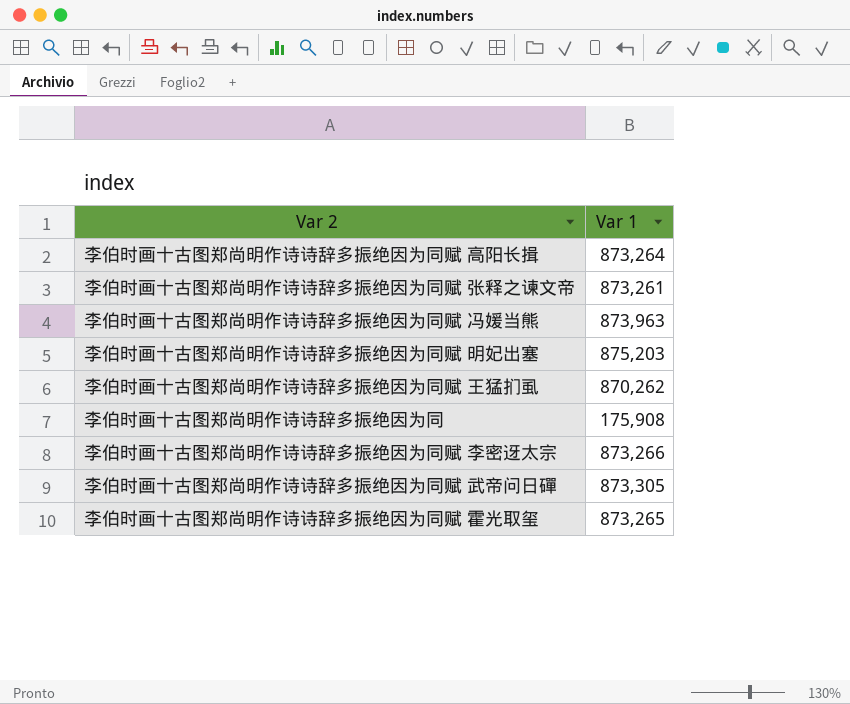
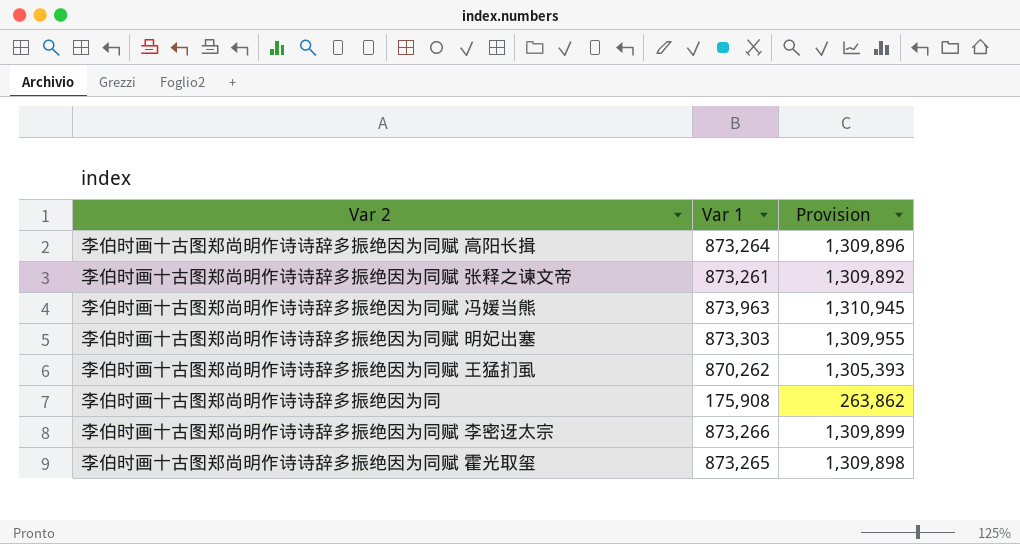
column Provision | formula: none -> [Var 1] * 1.5
row 李伯时画十古图郑尚明作诗诗辞多振绝因为同赋 武帝问日磾: 873,305 -> none
李伯时画十古图郑尚明作诗诗辞多振绝因为同赋 明妃出塞 | Var 1: 875,203 -> 873,303

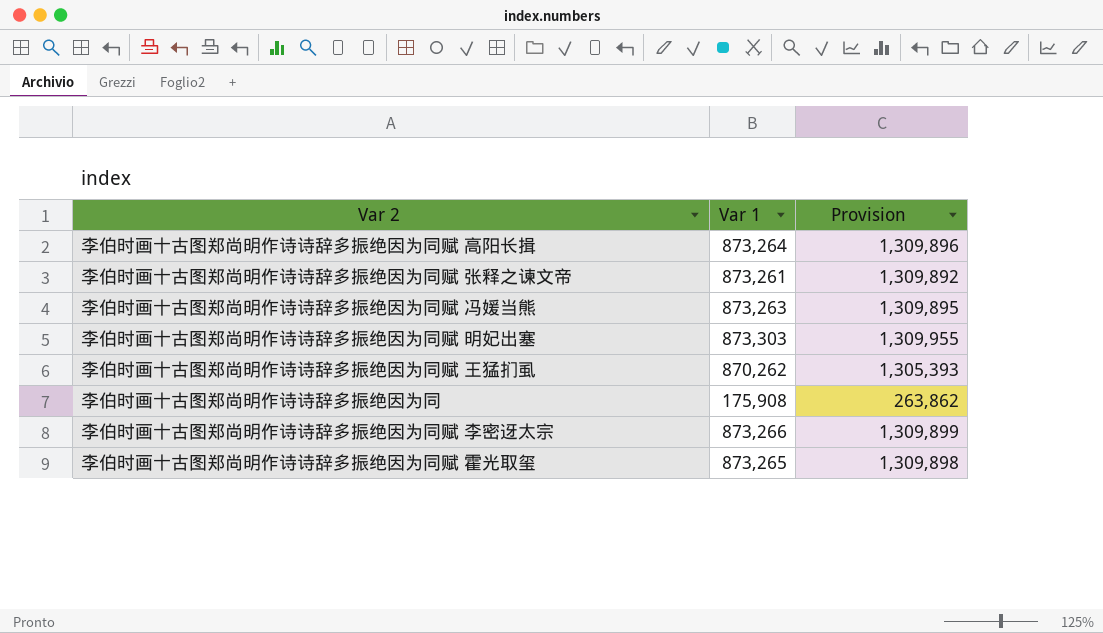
李伯时画十古图郑尚明作诗诗辞多振绝因为同赋 冯媛当熊 | Var 1: 873,963 -> 873,263
李伯时画十古图郑尚明作诗诗辞多振绝因为同赋 冯媛当熊 | Provision: 1,310,945 -> 1,309,895

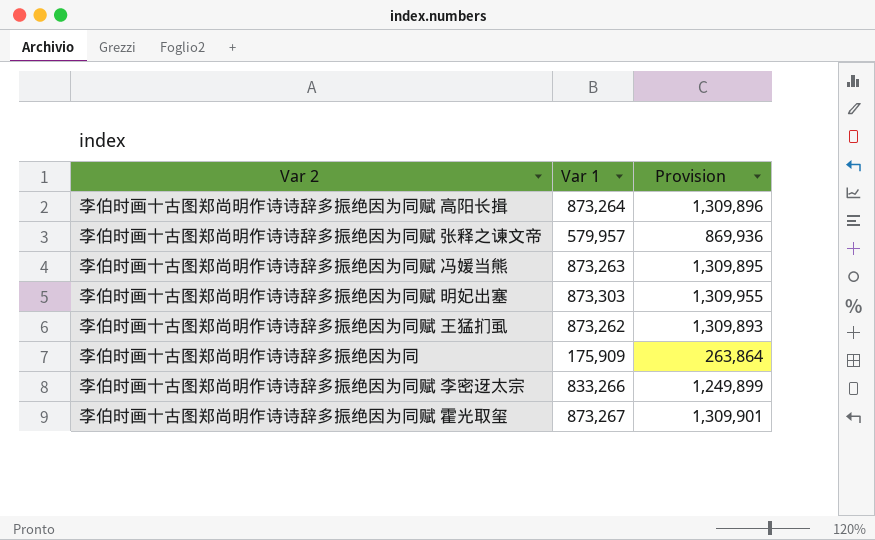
李伯时画十古图郑尚明作诗诗辞多振绝因为同赋 张释之谏文帝 | Var 1: 873,261 -> 579,957
李伯时画十古图郑尚明作诗诗辞多振绝因为同赋 张释之谏文帝 | Provision: 1,309,892 -> 869,936
李伯时画十古图郑尚明作诗诗辞多振绝因为同赋 王猛扪虱 | Var 1: 870,262 -> 873,262
李伯时画十古图郑尚明作诗诗辞多振绝因为同赋 王猛扪虱 | Provision: 1,305,393 -> 1,309,893
李伯时画十古图郑尚明作诗诗辞多振绝因为同 | Var 1: 175,908 -> 175,909
李伯时画十古图郑尚明作诗诗辞多振绝因为同 | Provision: 263,862 -> 263,864
李伯时画十古图郑尚明作诗诗辞多振绝因为同赋 李密迓太宗 | Var 1: 873,266 -> 833,266
李伯时画十古图郑尚明作诗诗辞多振绝因为同赋 李密迓太宗 | Provision: 1,309,899 -> 1,249,899
李伯时画十古图郑尚明作诗诗辞多振绝因为同赋 霍光取玺 | Var 1: 873,265 -> 873,267
李伯时画十古图郑尚明作诗诗辞多振绝因为同赋 霍光取玺 | Provision: 1,309,898 -> 1,309,901

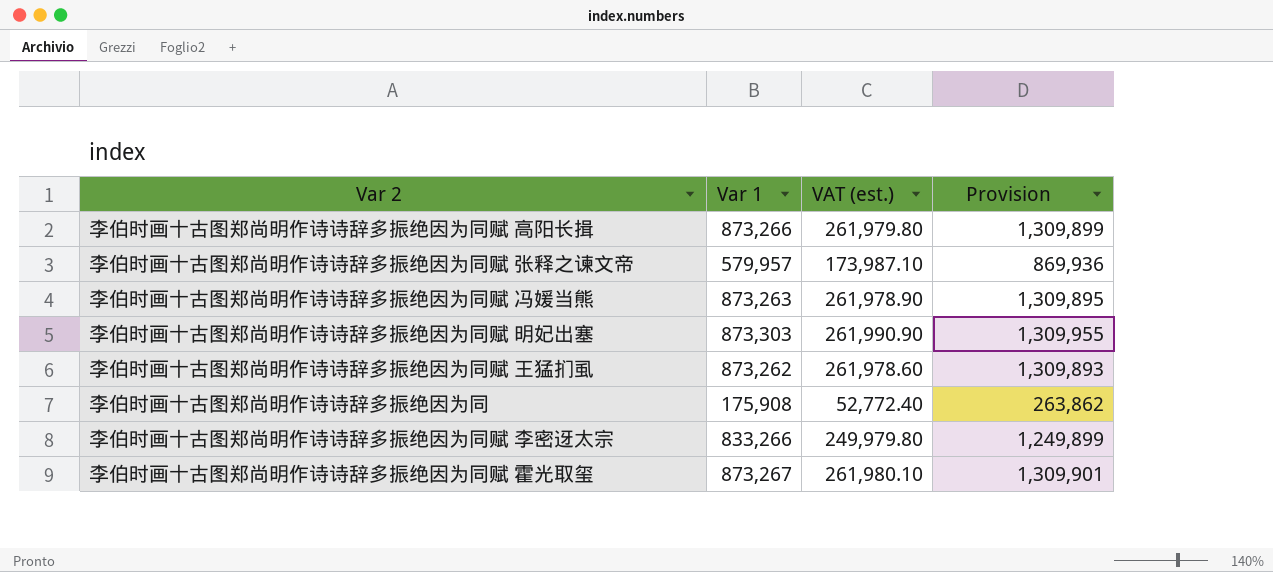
column VAT (est.) | formula: none -> [Var 1] * 0.3
李伯时画十古图郑尚明作诗诗辞多振绝因为同赋 高阳长揖 | Var 1: 873,264 -> 873,266
李伯时画十古图郑尚明作诗诗辞多振绝因为同赋 高阳长揖 | Provision: 1,309,896 -> 1,309,899
李伯时画十古图郑尚明作诗诗辞多振绝因为同 | Var 1: 175,909 -> 175,908
李伯时画十古图郑尚明作诗诗辞多振绝因为同 | Provision: 263,864 -> 263,862

